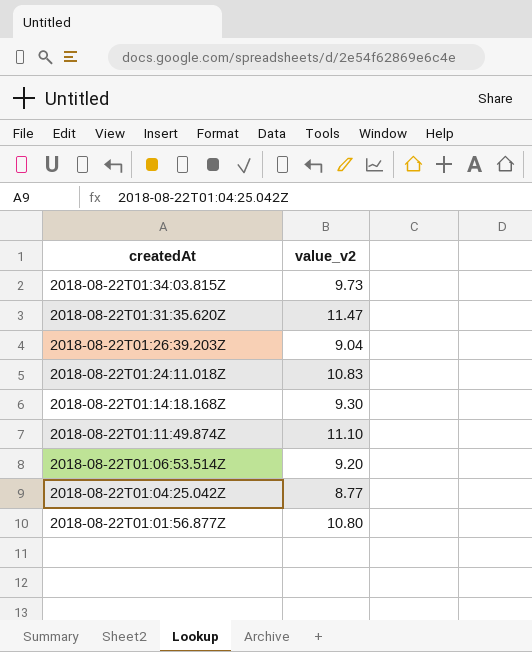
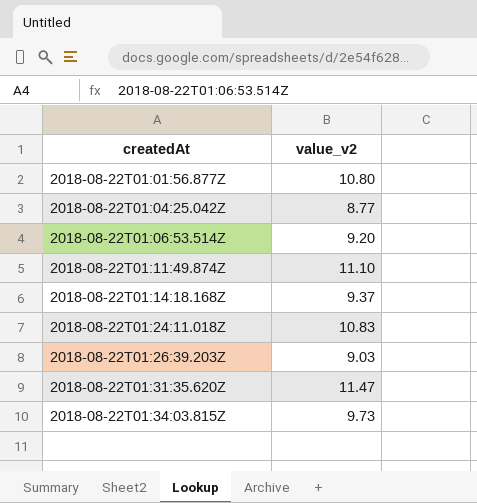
row order: createdAt descending -> createdAt ascending
2018-08-22T01:14:18.168Z | value_v2: 9.30 -> 9.37
2018-08-22T01:26:39.203Z | value_v2: 9.04 -> 9.03

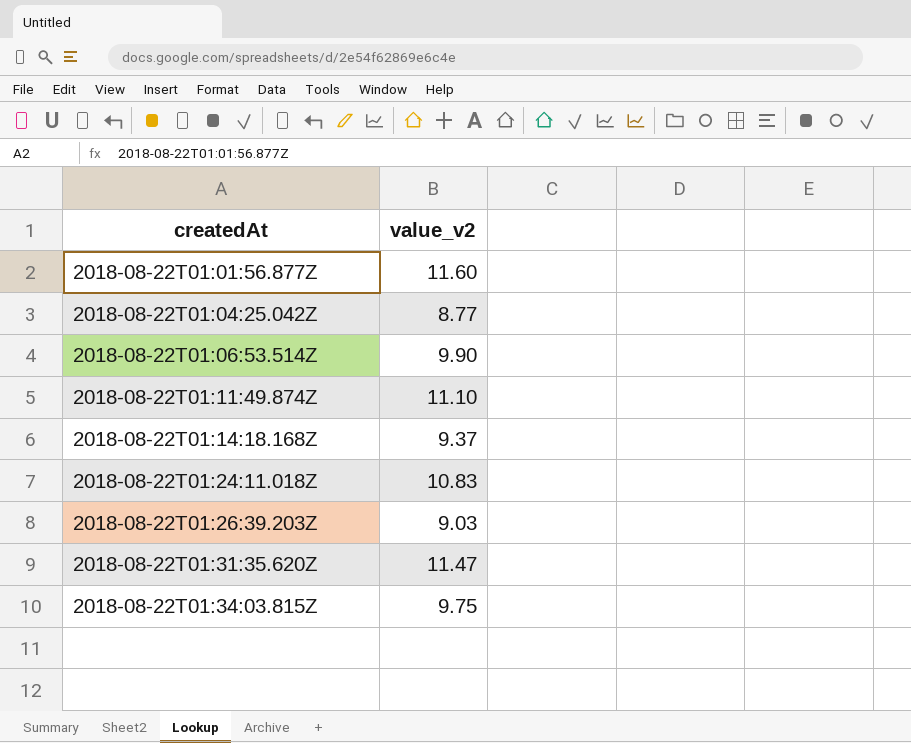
2018-08-22T01:01:56.877Z | value_v2: 10.80 -> 11.60
2018-08-22T01:06:53.514Z | value_v2: 9.20 -> 9.90
2018-08-22T01:34:03.815Z | value_v2: 9.73 -> 9.75

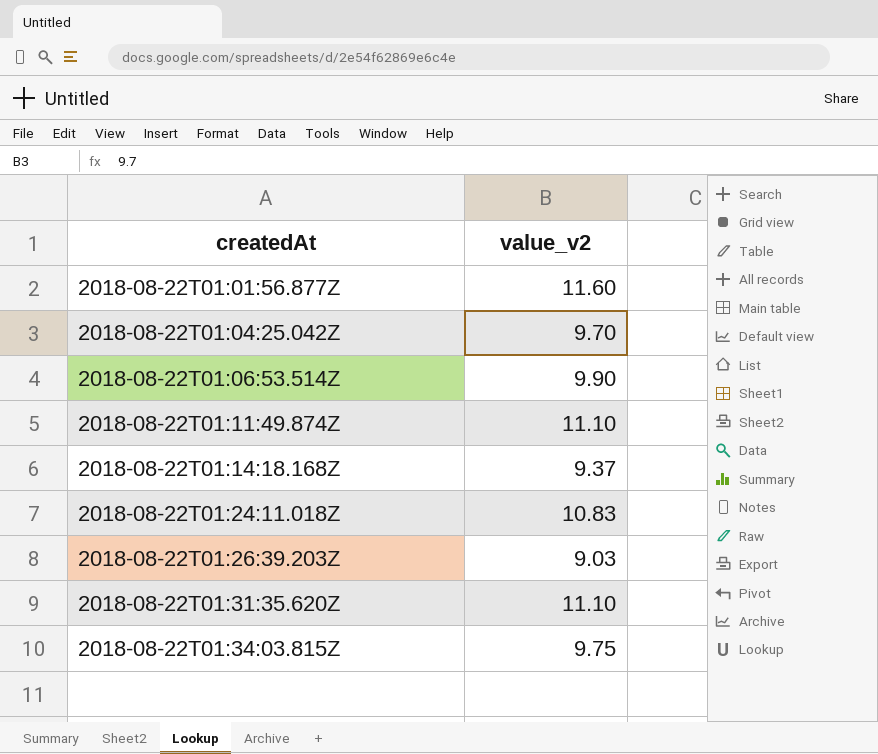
2018-08-22T01:04:25.042Z | value_v2: 8.77 -> 9.70
2018-08-22T01:31:35.620Z | value_v2: 11.47 -> 11.10

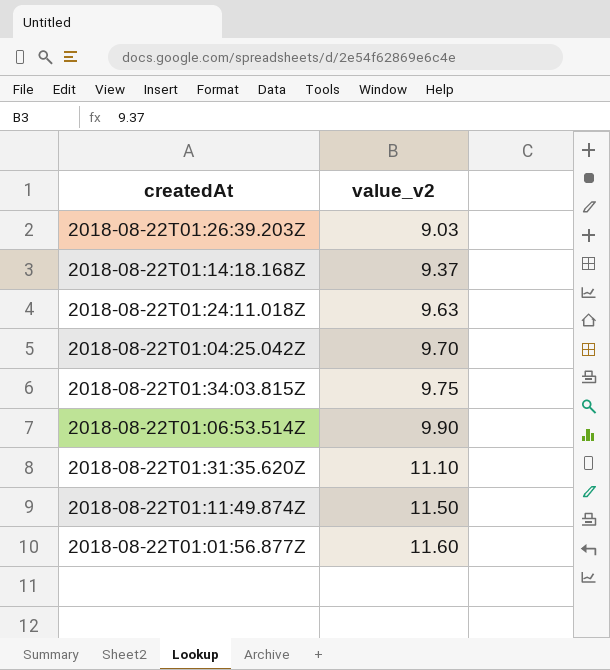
row order: createdAt ascending -> value_v2 ascending
2018-08-22T01:24:11.018Z | value_v2: 10.83 -> 9.63
2018-08-22T01:11:49.874Z | value_v2: 11.10 -> 11.50

